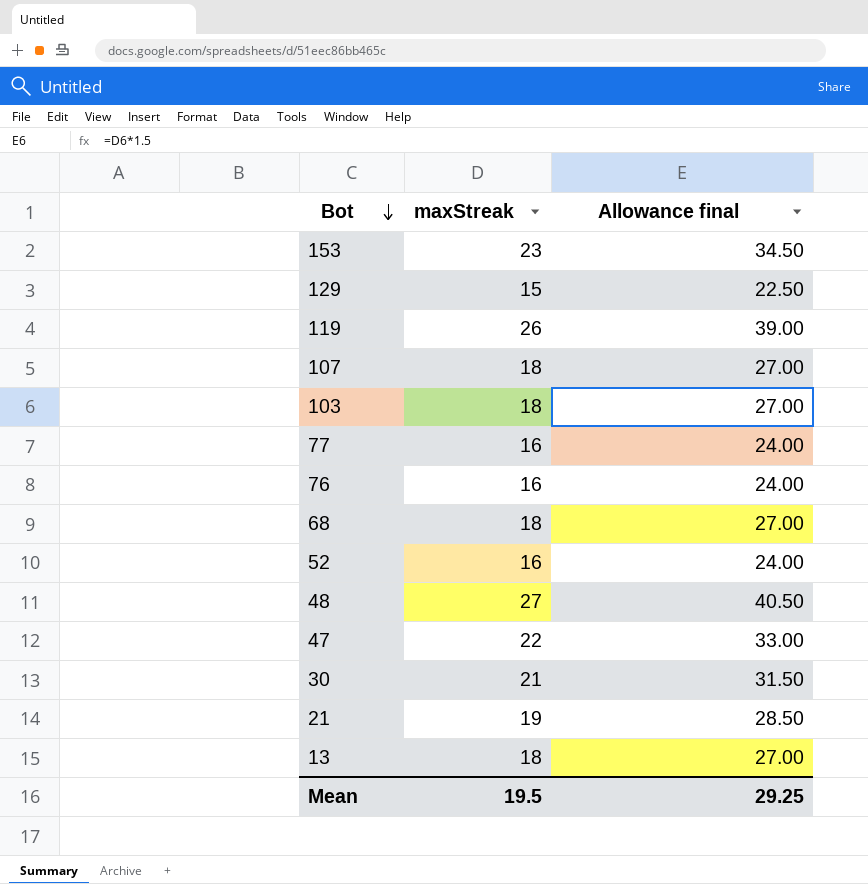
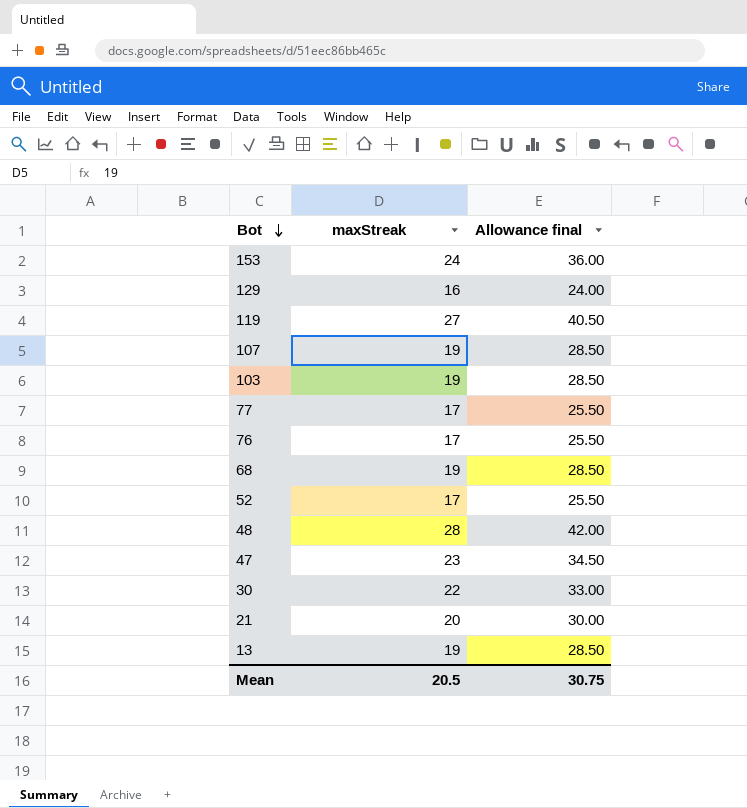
153 | maxStreak: 23 -> 24
153 | Allowance final: 34.50 -> 36.00
129 | maxStreak: 15 -> 16
129 | Allowance final: 22.50 -> 24.00
119 | maxStreak: 26 -> 27
119 | Allowance final: 39.00 -> 40.50
107 | maxStreak: 18 -> 19
107 | Allowance final: 27.00 -> 28.50
103 | maxStreak: 18 -> 19
103 | Allowance final: 27.00 -> 28.50
77 | maxStreak: 16 -> 17
77 | Allowance final: 24.00 -> 25.50
76 | maxStreak: 16 -> 17
76 | Allowance final: 24.00 -> 25.50
68 | maxStreak: 18 -> 19
68 | Allowance final: 27.00 -> 28.50
52 | maxStreak: 16 -> 17
52 | Allowance final: 24.00 -> 25.50
48 | maxStreak: 27 -> 28
48 | Allowance final: 40.50 -> 42.00
47 | maxStreak: 22 -> 23
47 | Allowance final: 33.00 -> 34.50
30 | maxStreak: 21 -> 22
30 | Allowance final: 31.50 -> 33.00
21 | maxStreak: 19 -> 20
21 | Allowance final: 28.50 -> 30.00
13 | maxStreak: 18 -> 19
13 | Allowance final: 27.00 -> 28.50
Mean | maxStreak: 19.5 -> 20.5
Mean | Allowance final: 29.25 -> 30.75

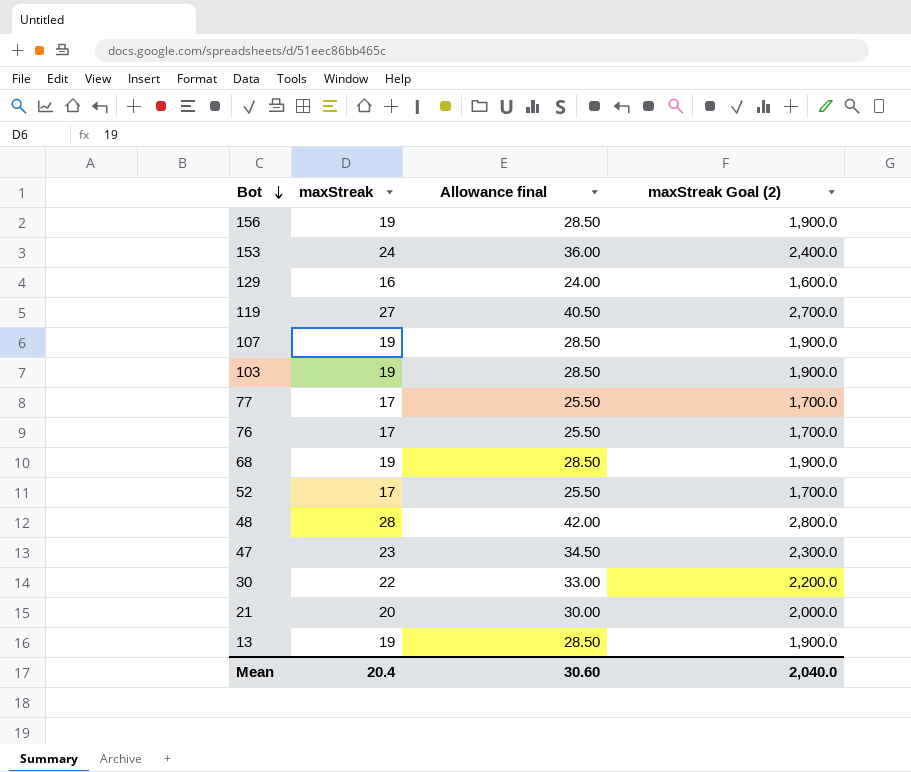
column maxStreak Goal (2) | formula: none -> [maxStreak] * 100
row 156: none -> 19 | 28.50 | 1,900.0
Mean | maxStreak: 20.5 -> 20.4
Mean | Allowance final: 30.75 -> 30.60

